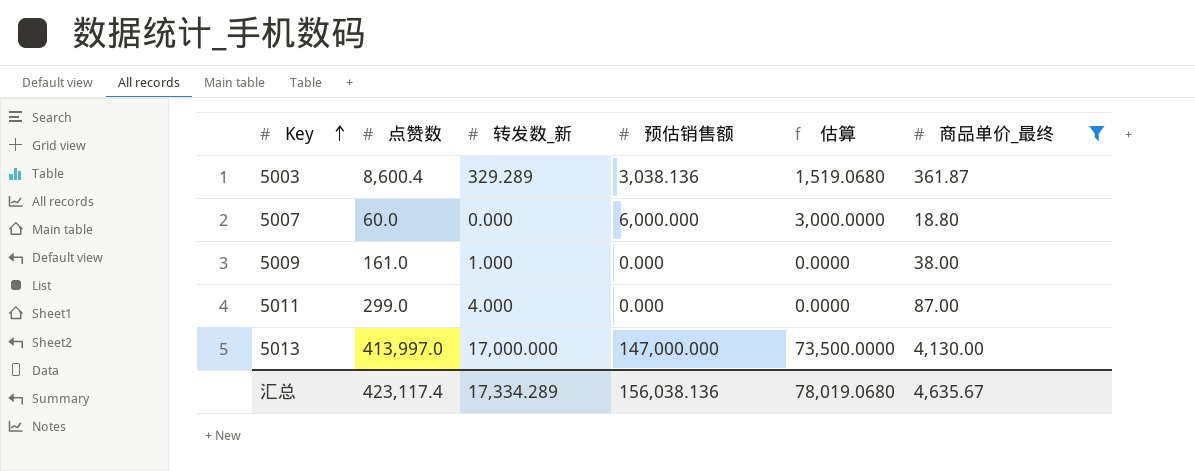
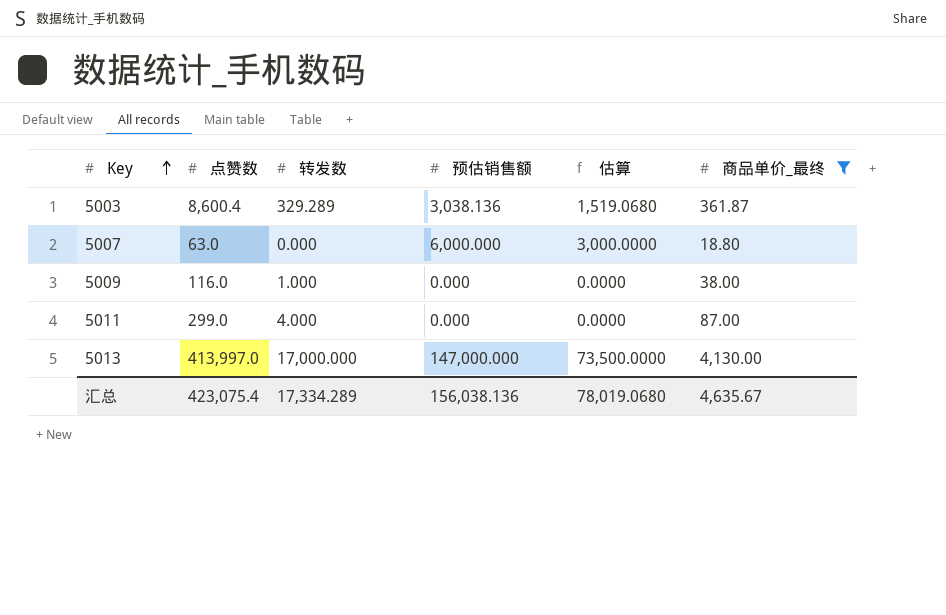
column name: 转发数_新 -> 转发数
5007 | 点赞数: 60.0 -> 63.0
5009 | 点赞数: 161.0 -> 116.0
汇总 | 点赞数: 423,117.4 -> 423,075.4

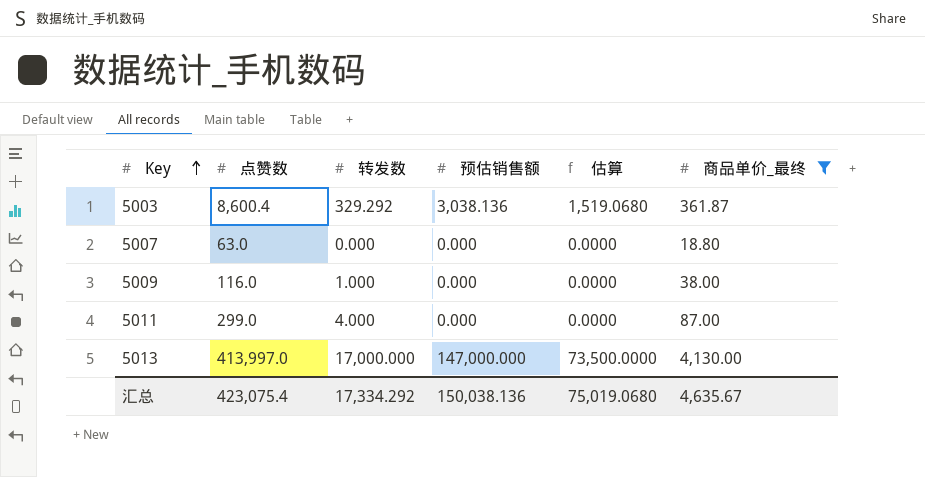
5003 | 转发数: 329.289 -> 329.292
5007 | 预估销售额: 6,000.000 -> 0.000
5007 | 估算: 3,000.0000 -> 0.0000
汇总 | 转发数: 17,334.289 -> 17,334.292
汇总 | 预估销售额: 156,038.136 -> 150,038.136
汇总 | 估算: 78,019.0680 -> 75,019.0680

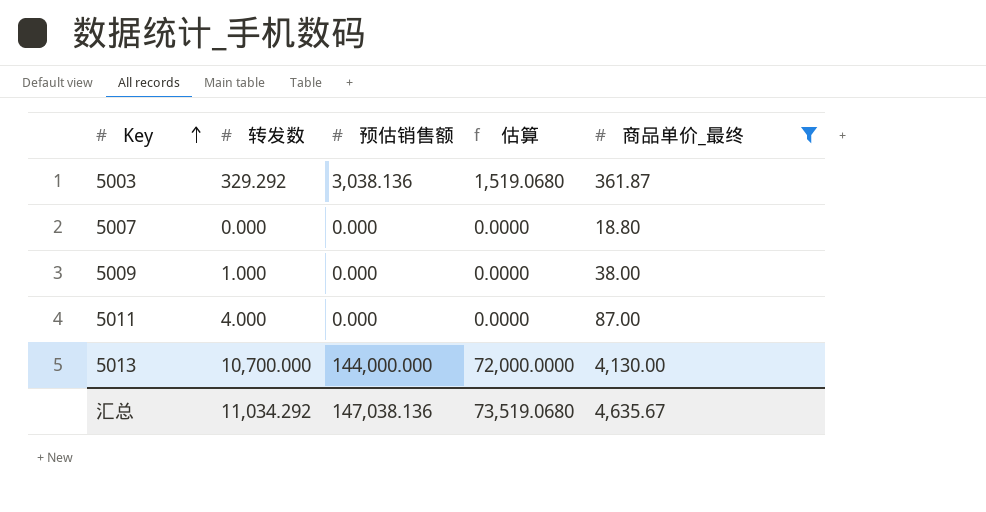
column 点赞数 | position: 2 -> none
5013 | 转发数: 17,000.000 -> 10,700.000
5013 | 预估销售额: 147,000.000 -> 144,000.000
5013 | 估算: 73,500.0000 -> 72,000.0000
汇总 | 转发数: 17,334.292 -> 11,034.292
汇总 | 预估销售额: 150,038.136 -> 147,038.136
汇总 | 估算: 75,019.0680 -> 73,519.0680

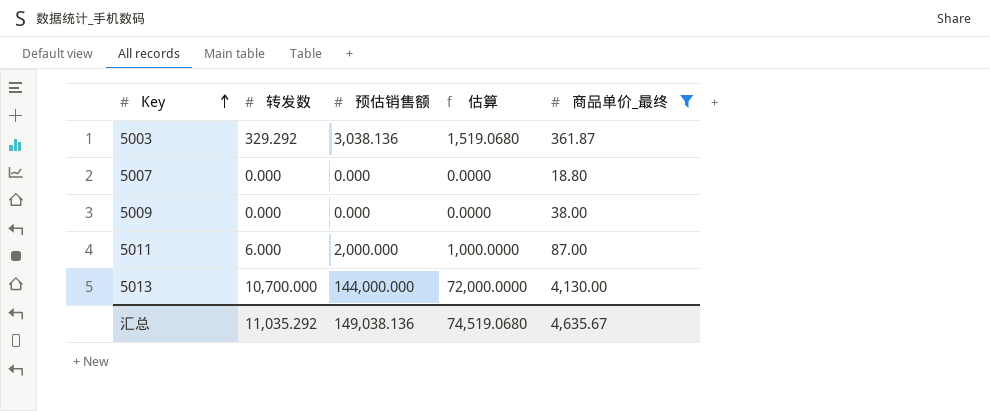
5009 | 转发数: 1.000 -> 0.000
5011 | 转发数: 4.000 -> 6.000
5011 | 预估销售额: 0.000 -> 2,000.000
5011 | 估算: 0.0000 -> 1,000.0000
汇总 | 转发数: 11,034.292 -> 11,035.292
汇总 | 预估销售额: 147,038.136 -> 149,038.136
汇总 | 估算: 73,519.0680 -> 74,519.0680

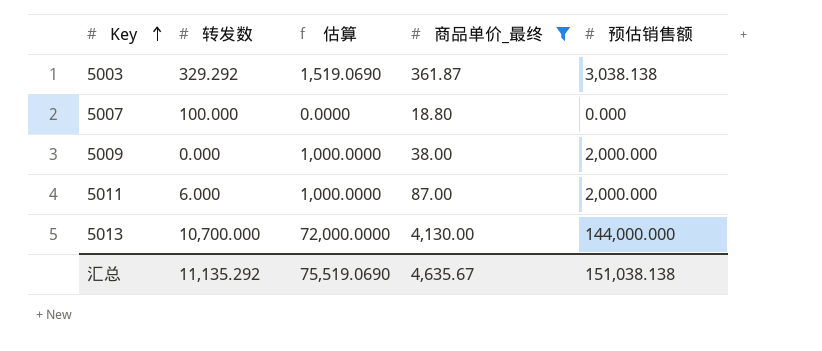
column 预估销售额 | position: 3 -> 5
5003 | 估算: 1,519.0680 -> 1,519.0690
5003 | 预估销售额: 3,038.136 -> 3,038.138
5007 | 转发数: 0.000 -> 100.000
5009 | 估算: 0.0000 -> 1,000.0000
5009 | 预估销售额: 0.000 -> 2,000.000
汇总 | 转发数: 11,035.292 -> 11,135.292
汇总 | 估算: 74,519.0680 -> 75,519.0690
汇总 | 预估销售额: 149,038.136 -> 151,038.138

